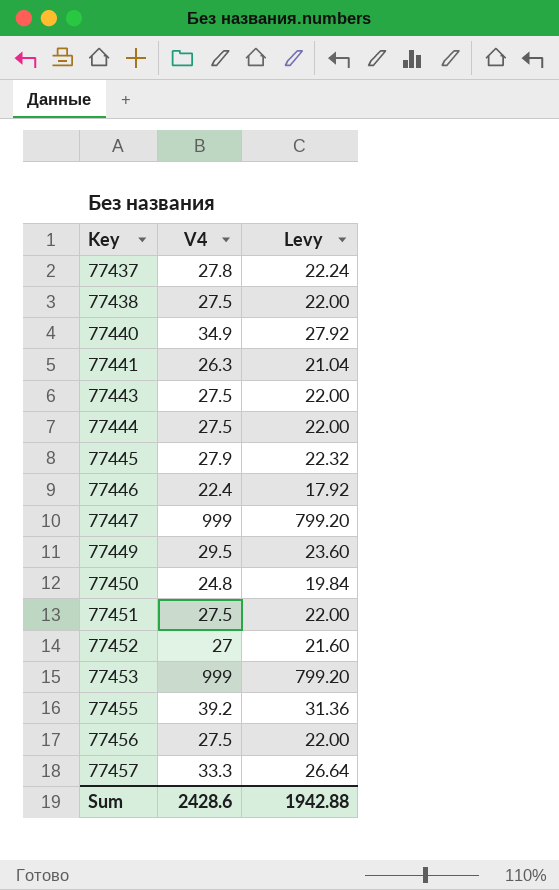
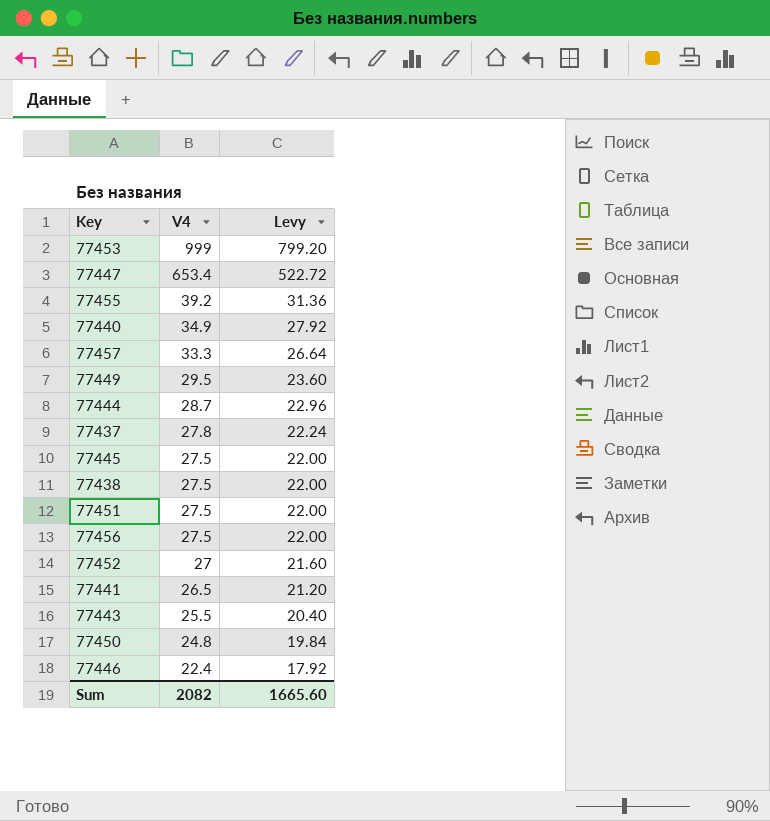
row order: Key ascending -> V4 descending
77447 | V4: 999 -> 653.4
77447 | Levy: 799.20 -> 522.72
77444 | V4: 27.5 -> 28.7
77444 | Levy: 22.00 -> 22.96
77445 | V4: 27.9 -> 27.5
77445 | Levy: 22.32 -> 22.00
77441 | V4: 26.3 -> 26.5
77441 | Levy: 21.04 -> 21.20
77443 | V4: 27.5 -> 25.5
77443 | Levy: 22.00 -> 20.40
Sum | V4: 2428.6 -> 2082
Sum | Levy: 1942.88 -> 1665.60

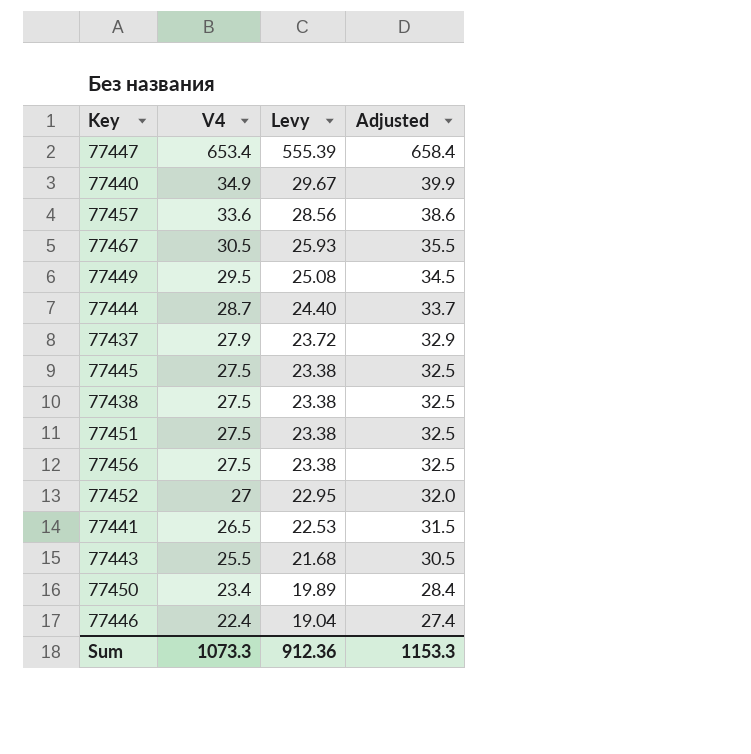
column Levy | formula: [V4] * 0.8 -> [V4] * 0.85
column Adjusted | formula: none -> [V4] + 5
row 77453: 999 | 799.20 -> none
row 77455: 39.2 | 31.36 -> none
77457 | V4: 33.3 -> 33.6
row 77467: none -> 30.5 | 25.93 | 35.5
77437 | V4: 27.8 -> 27.9
77450 | V4: 24.8 -> 23.4
Sum | V4: 2082 -> 1073.3
Sum | Levy: 1665.60 -> 912.36

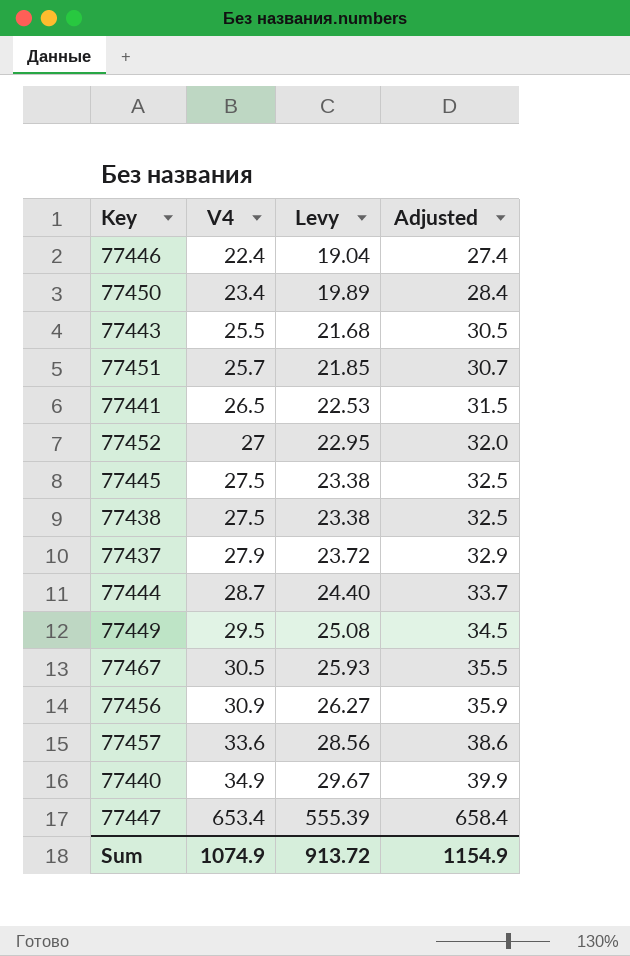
row order: V4 descending -> V4 ascending
77451 | V4: 27.5 -> 25.7
77451 | Levy: 23.38 -> 21.85
77451 | Adjusted: 32.5 -> 30.7
77456 | V4: 27.5 -> 30.9
77456 | Levy: 23.38 -> 26.27
77456 | Adjusted: 32.5 -> 35.9
Sum | V4: 1073.3 -> 1074.9
Sum | Levy: 912.36 -> 913.72
Sum | Adjusted: 1153.3 -> 1154.9

